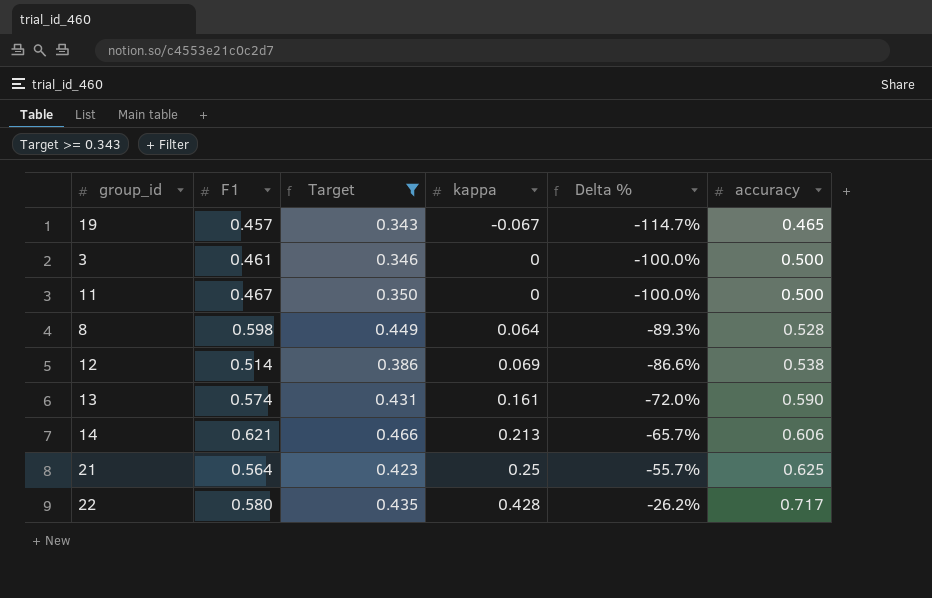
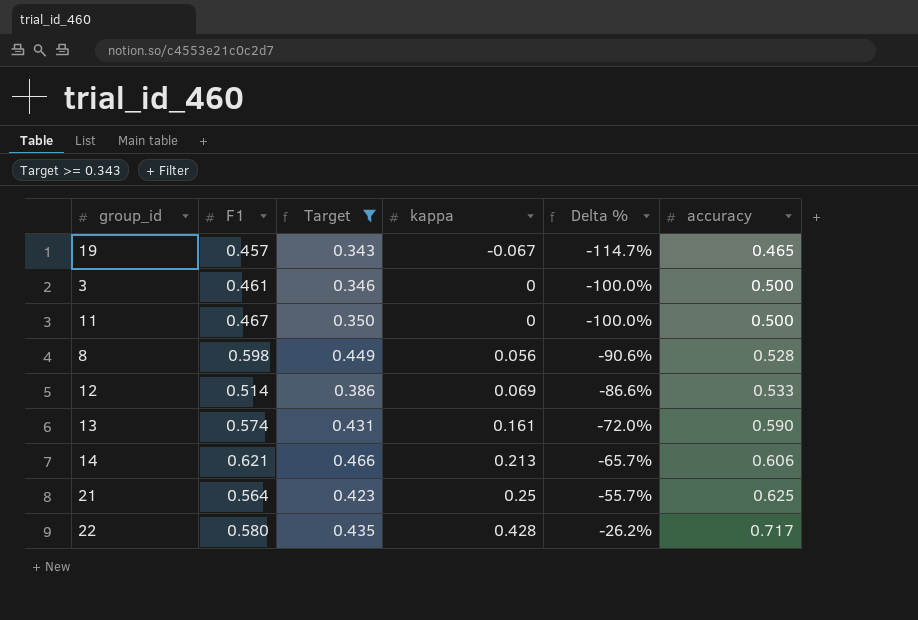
8 | kappa: 0.064 -> 0.056
8 | Delta %: -89.3% -> -90.6%
12 | accuracy: 0.538 -> 0.533

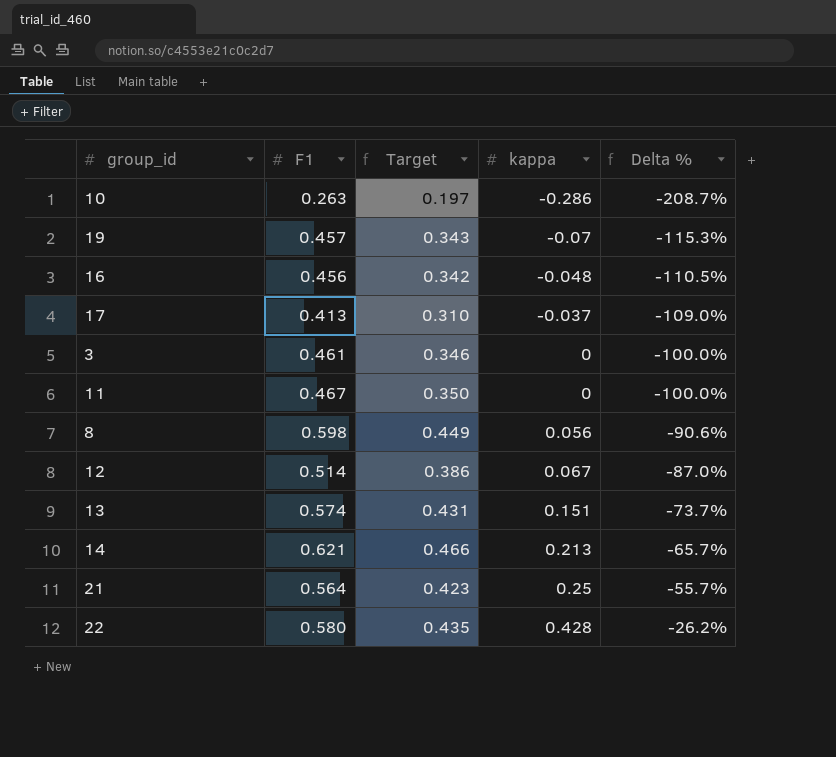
filter: Target >= 0.343 -> none
column accuracy | position: 6 -> none
19 | kappa: -0.067 -> -0.07
19 | Delta %: -114.7% -> -115.3%
12 | kappa: 0.069 -> 0.067
12 | Delta %: -86.6% -> -87.0%
13 | kappa: 0.161 -> 0.151
13 | Delta %: -72.0% -> -73.7%

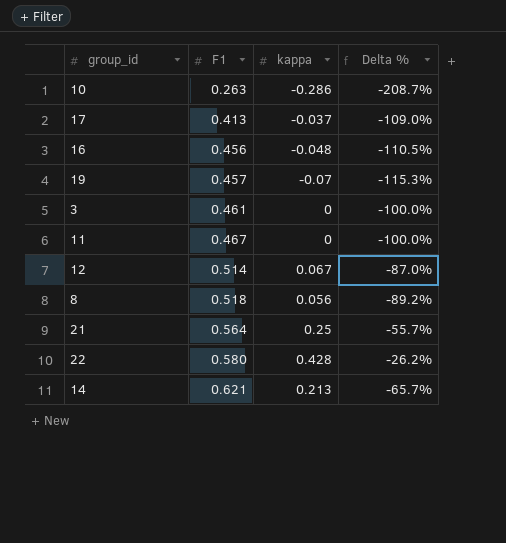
row order: kappa ascending -> F1 ascending
column Target | formula: [F1] * 0.75 -> none
row 13: 0.574 | 0.431 | 0.151 | -73.7% -> none
8 | F1: 0.598 -> 0.518
8 | Delta %: -90.6% -> -89.2%

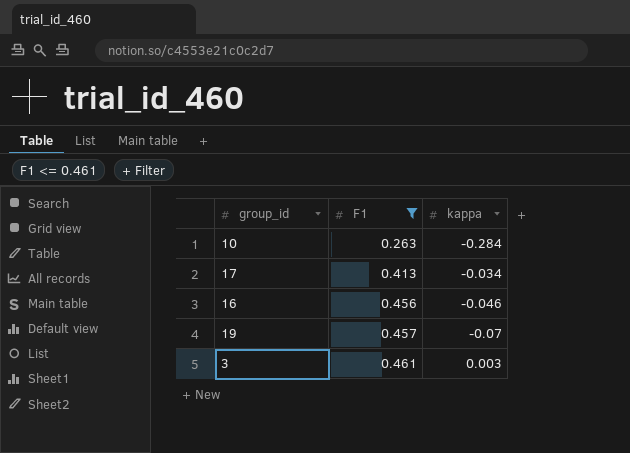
filter: none -> F1 <= 0.461
column Delta % | formula: ([kappa] - [F1]) / [F1] -> none
10 | kappa: -0.286 -> -0.284
17 | kappa: -0.037 -> -0.034
16 | kappa: -0.048 -> -0.046
3 | kappa: 0 -> 0.003

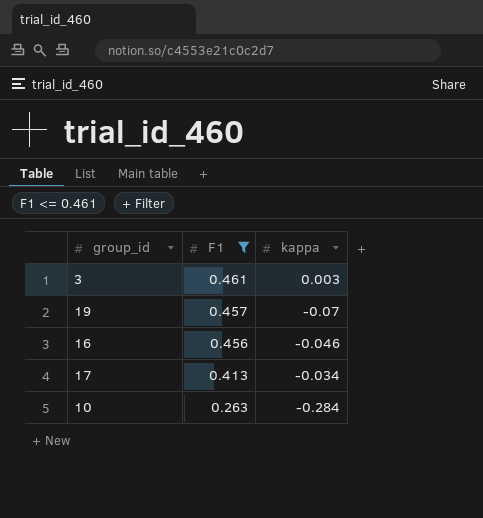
row order: F1 ascending -> F1 descending

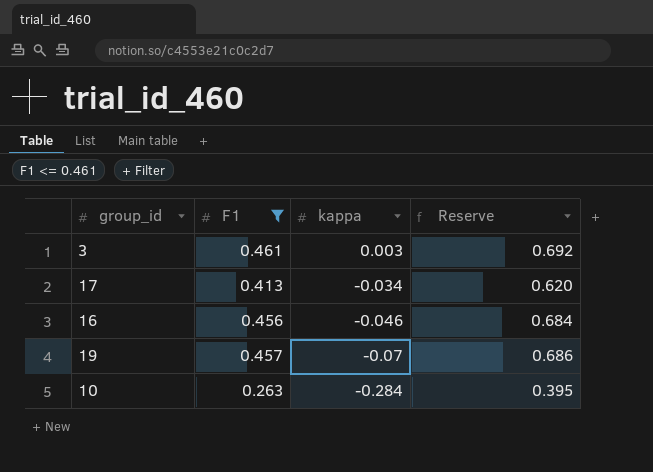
row order: F1 descending -> kappa descending
column Reserve | formula: none -> [F1] * 1.5

